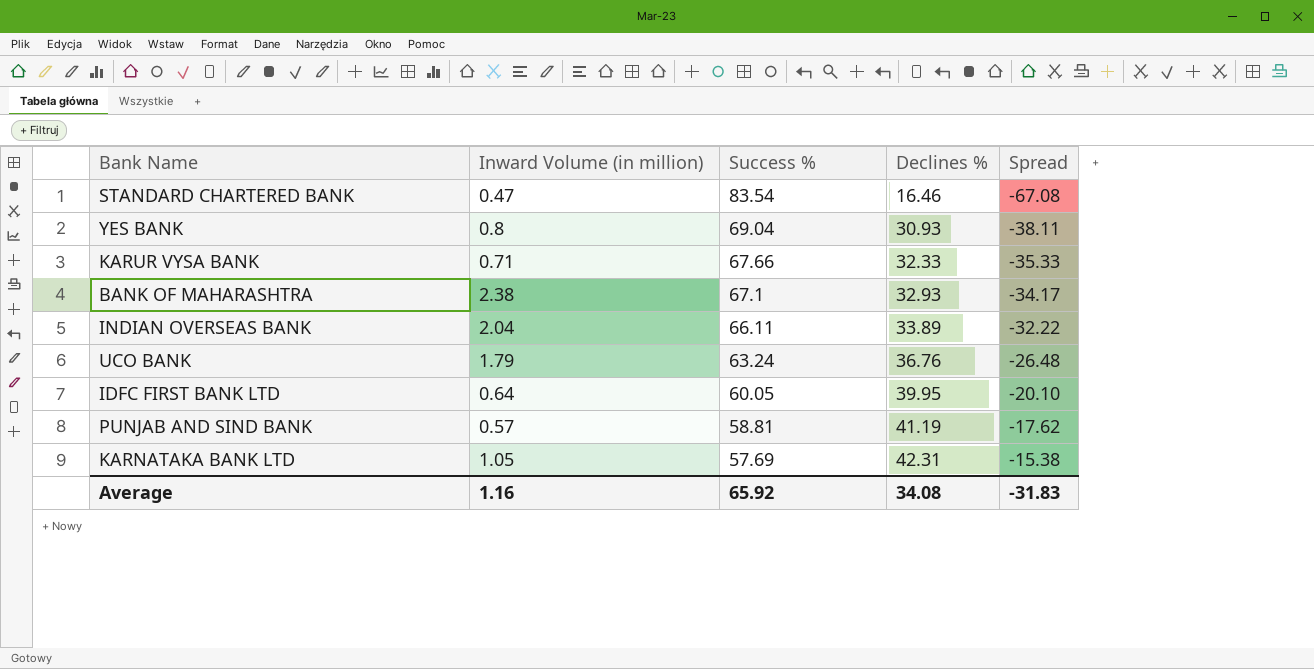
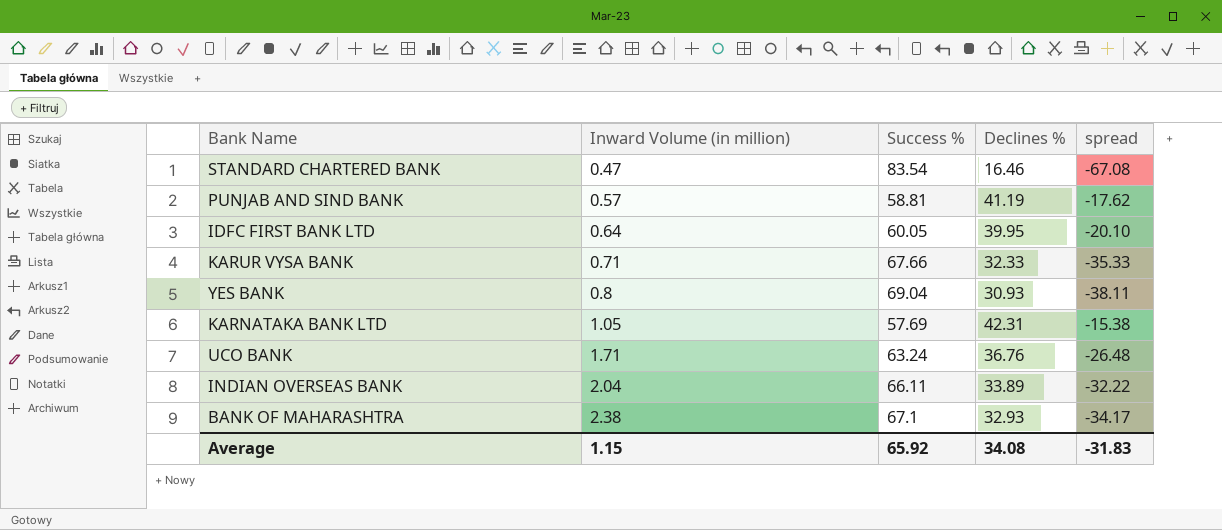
row order: Success % descending -> Inward Volume (in million) ascending
column name: Spread -> spread
UCO BANK | Inward Volume (in million): 1.79 -> 1.71
Average | Inward Volume (in million): 1.16 -> 1.15

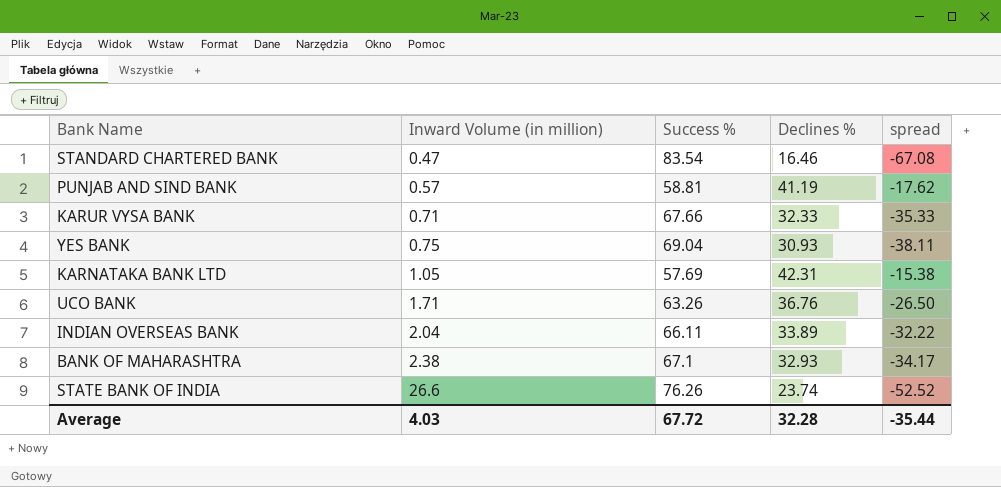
row IDFC FIRST BANK LTD: 0.64 | 60.05 | 39.95 | -20.10 -> none
YES BANK | Inward Volume (in million): 0.8 -> 0.75
UCO BANK | Success %: 63.24 -> 63.26
UCO BANK | spread: -26.48 -> -26.50
row STATE BANK OF INDIA: none -> 26.6 | 76.26 | 23.74 | -52.52
Average | Inward Volume (in million): 1.15 -> 4.03
Average | Success %: 65.92 -> 67.72
Average | Declines %: 34.08 -> 32.28
Average | spread: -31.83 -> -35.44

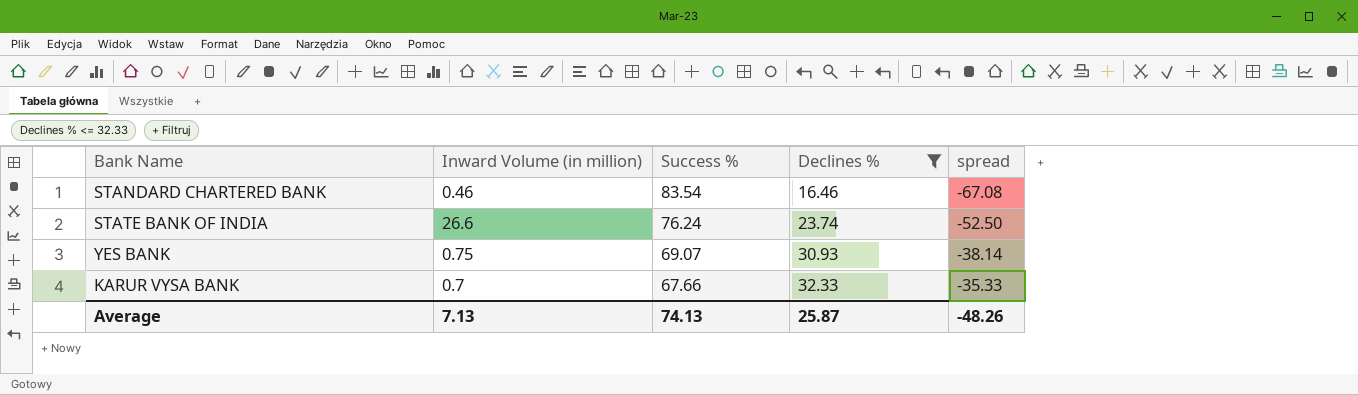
filter: none -> Declines % <= 32.33
row order: Inward Volume (in million) ascending -> Success % descending
STANDARD CHARTERED BANK | Inward Volume (in million): 0.47 -> 0.46
STATE BANK OF INDIA | Success %: 76.26 -> 76.24
STATE BANK OF INDIA | spread: -52.52 -> -52.50
YES BANK | Success %: 69.04 -> 69.07
YES BANK | spread: -38.11 -> -38.14
KARUR VYSA BANK | Inward Volume (in million): 0.71 -> 0.7
Average | Inward Volume (in million): 4.03 -> 7.13
Average | Success %: 67.72 -> 74.13
Average | Declines %: 32.28 -> 25.87
Average | spread: -35.44 -> -48.26

